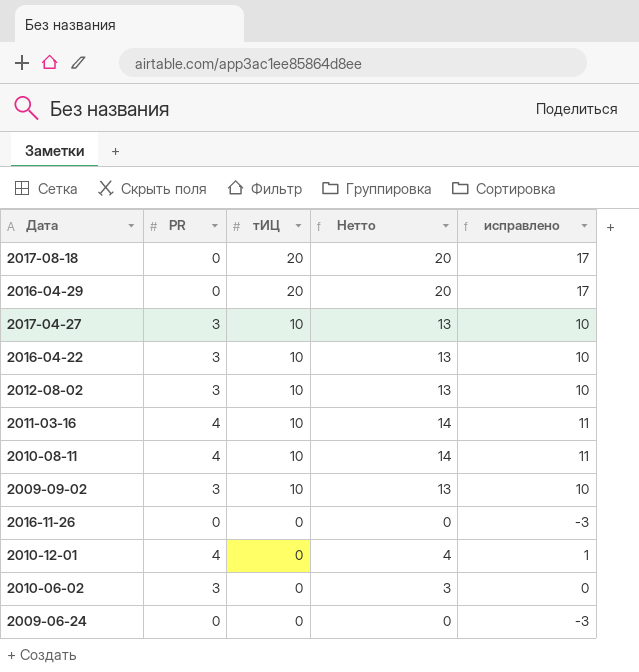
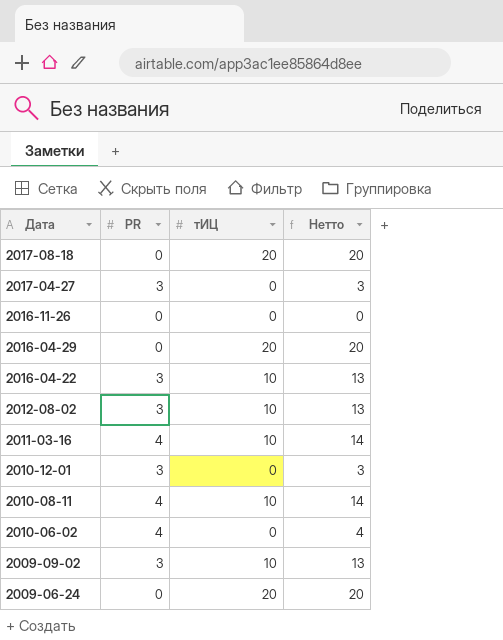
row order: тИЦ descending -> Дата descending
column исправлено | formula: [Нетто] - 3 -> none
2017-04-27 | тИЦ: 10 -> 0
2017-04-27 | Нетто: 13 -> 3
2010-12-01 | PR: 4 -> 3
2010-12-01 | Нетто: 4 -> 3
2010-06-02 | PR: 3 -> 4
2010-06-02 | Нетто: 3 -> 4
2009-06-24 | тИЦ: 0 -> 20
2009-06-24 | Нетто: 0 -> 20

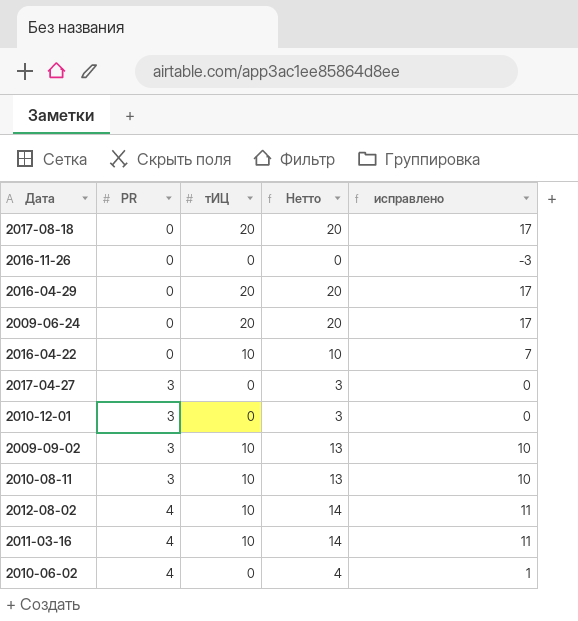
row order: Дата descending -> PR ascending
column исправлено | formula: none -> [Нетто] - 3
2016-04-22 | PR: 3 -> 0
2016-04-22 | Нетто: 13 -> 10
2010-08-11 | PR: 4 -> 3
2010-08-11 | Нетто: 14 -> 13
2012-08-02 | PR: 3 -> 4
2012-08-02 | Нетто: 13 -> 14

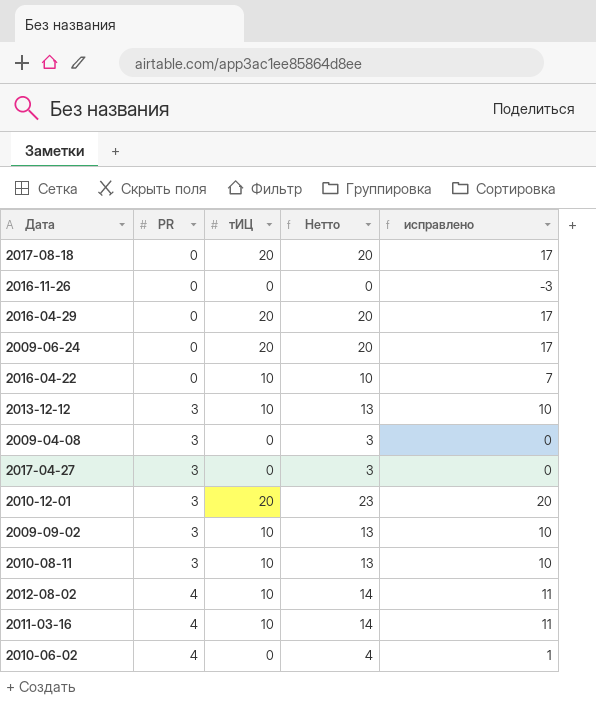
row 2013-12-12: none -> 3 | 10 | 13 | 10
row 2009-04-08: none -> 3 | 0 | 3 | 0
2010-12-01 | тИЦ: 0 -> 20
2010-12-01 | Нетто: 3 -> 23
2010-12-01 | исправлено: 0 -> 20

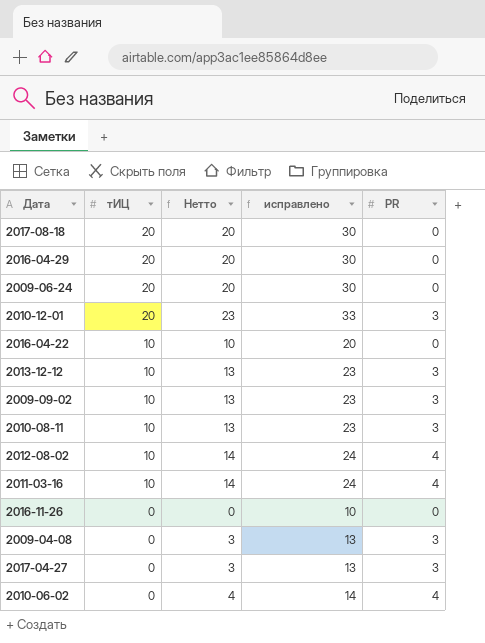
row order: PR ascending -> тИЦ descending
column исправлено | formula: [Нетто] - 3 -> [Нетто] + 10
column PR | position: 2 -> 5

